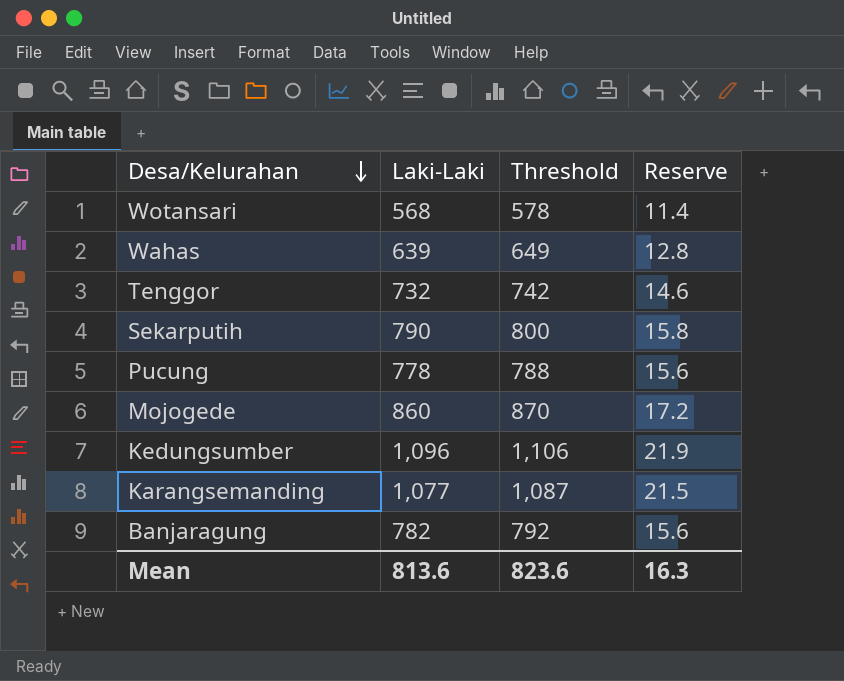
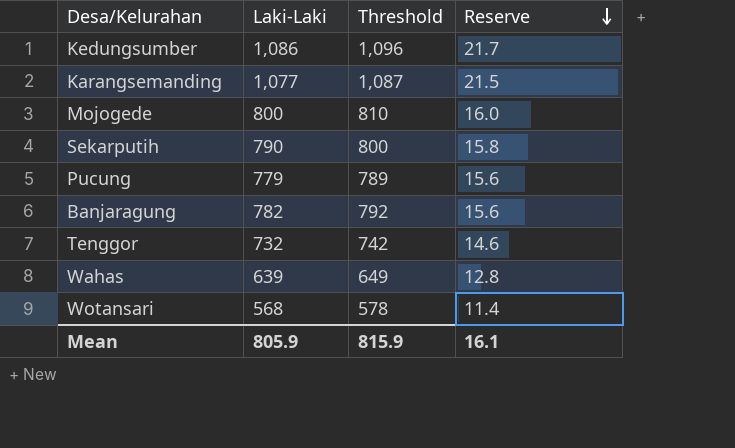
row order: Desa/Kelurahan descending -> Reserve descending
Kedungsumber | Laki-Laki: 1,096 -> 1,086
Kedungsumber | Threshold: 1,106 -> 1,096
Kedungsumber | Reserve: 21.9 -> 21.7
Mojogede | Laki-Laki: 860 -> 800
Mojogede | Threshold: 870 -> 810
Mojogede | Reserve: 17.2 -> 16.0
Pucung | Laki-Laki: 778 -> 779
Pucung | Threshold: 788 -> 789
Mean | Laki-Laki: 813.6 -> 805.9
Mean | Threshold: 823.6 -> 815.9
Mean | Reserve: 16.3 -> 16.1

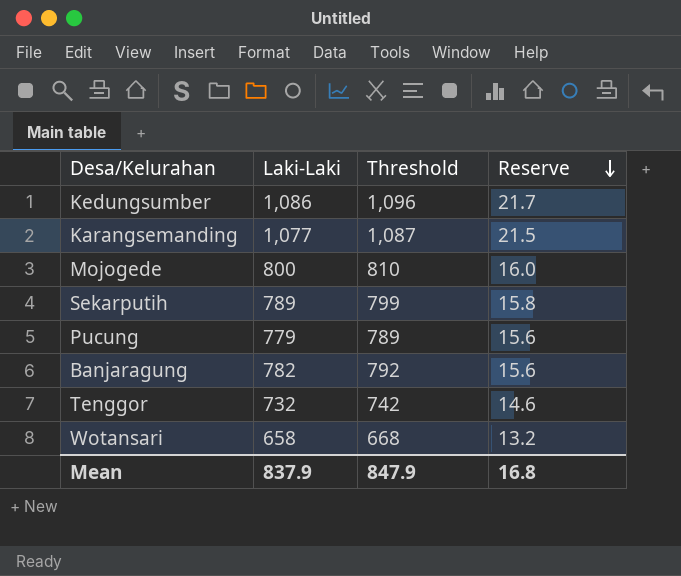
row Wahas: 639 | 649 | 12.8 -> none
Sekarputih | Laki-Laki: 790 -> 789
Sekarputih | Threshold: 800 -> 799
Wotansari | Laki-Laki: 568 -> 658
Wotansari | Threshold: 578 -> 668
Wotansari | Reserve: 11.4 -> 13.2
Mean | Laki-Laki: 805.9 -> 837.9
Mean | Threshold: 815.9 -> 847.9
Mean | Reserve: 16.1 -> 16.8

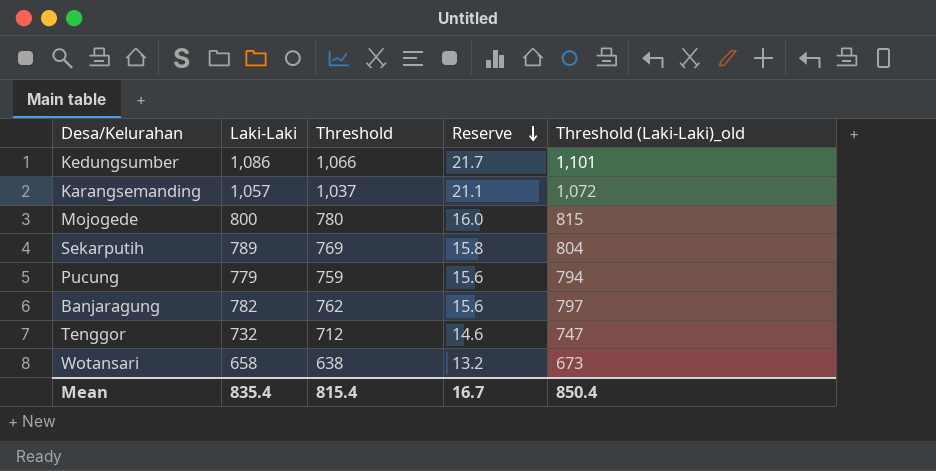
column Threshold | formula: [Laki-Laki] + 10 -> [Laki-Laki] - 20
column Threshold (Laki-Laki)_old | formula: none -> [Laki-Laki] + 15
Karangsemanding | Laki-Laki: 1,077 -> 1,057
Karangsemanding | Reserve: 21.5 -> 21.1
Mean | Laki-Laki: 837.9 -> 835.4
Mean | Threshold: 847.9 -> 815.4
Mean | Reserve: 16.8 -> 16.7

